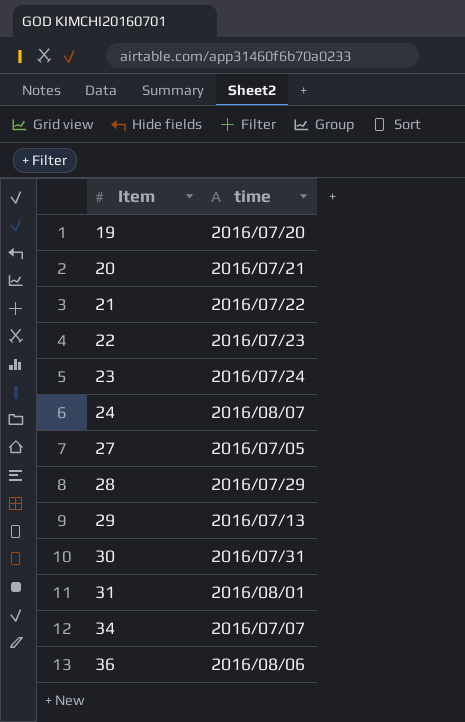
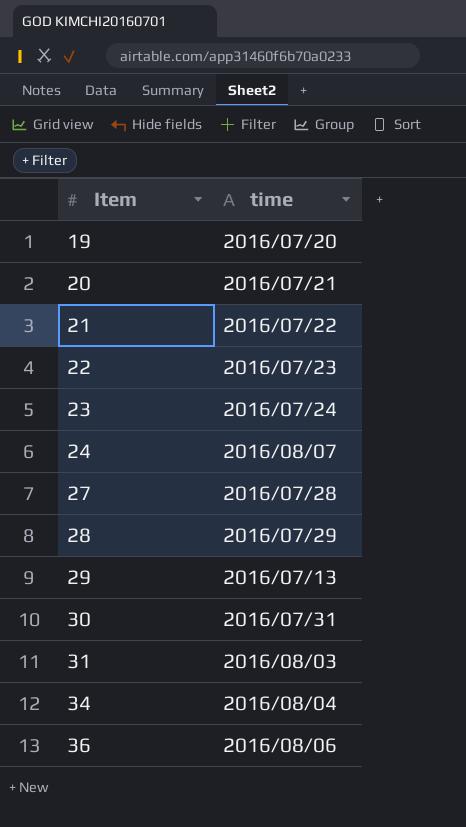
27 | time: 2016/07/05 -> 2016/07/28
31 | time: 2016/08/01 -> 2016/08/03
34 | time: 2016/07/07 -> 2016/08/04

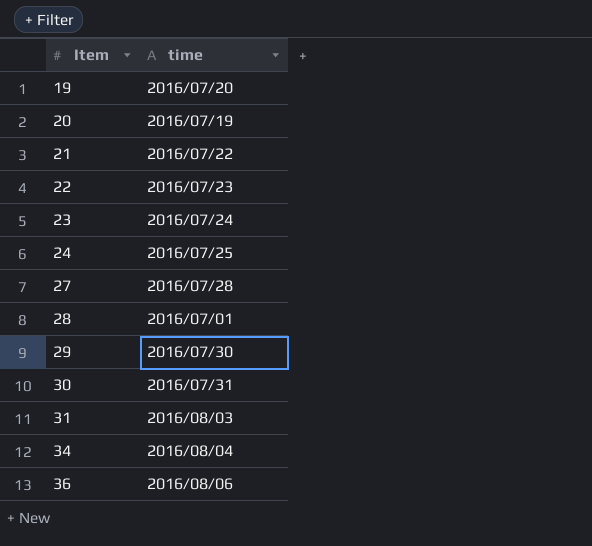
20 | time: 2016/07/21 -> 2016/07/19
24 | time: 2016/08/07 -> 2016/07/25
28 | time: 2016/07/29 -> 2016/07/01
29 | time: 2016/07/13 -> 2016/07/30

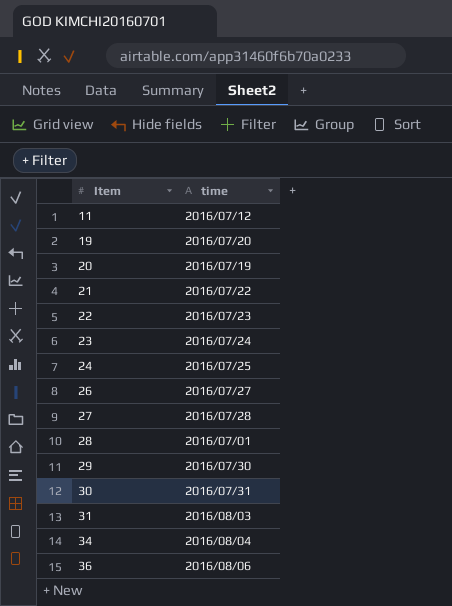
row 11: none -> 2016/07/12
row 26: none -> 2016/07/27

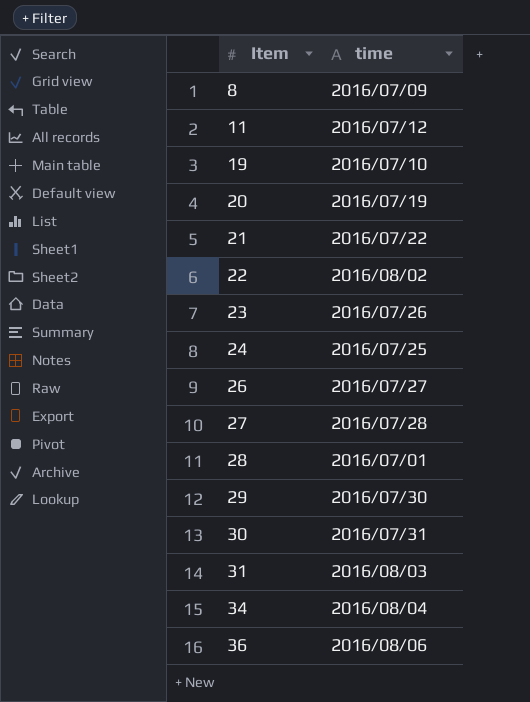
row 8: none -> 2016/07/09
19 | time: 2016/07/20 -> 2016/07/10
22 | time: 2016/07/23 -> 2016/08/02
23 | time: 2016/07/24 -> 2016/07/26

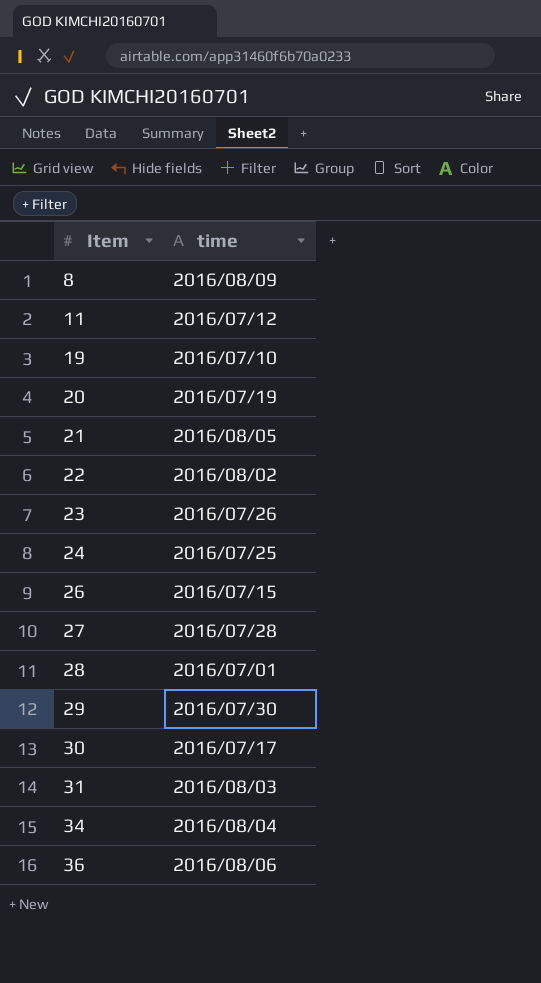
8 | time: 2016/07/09 -> 2016/08/09
21 | time: 2016/07/22 -> 2016/08/05
26 | time: 2016/07/27 -> 2016/07/15
30 | time: 2016/07/31 -> 2016/07/17

